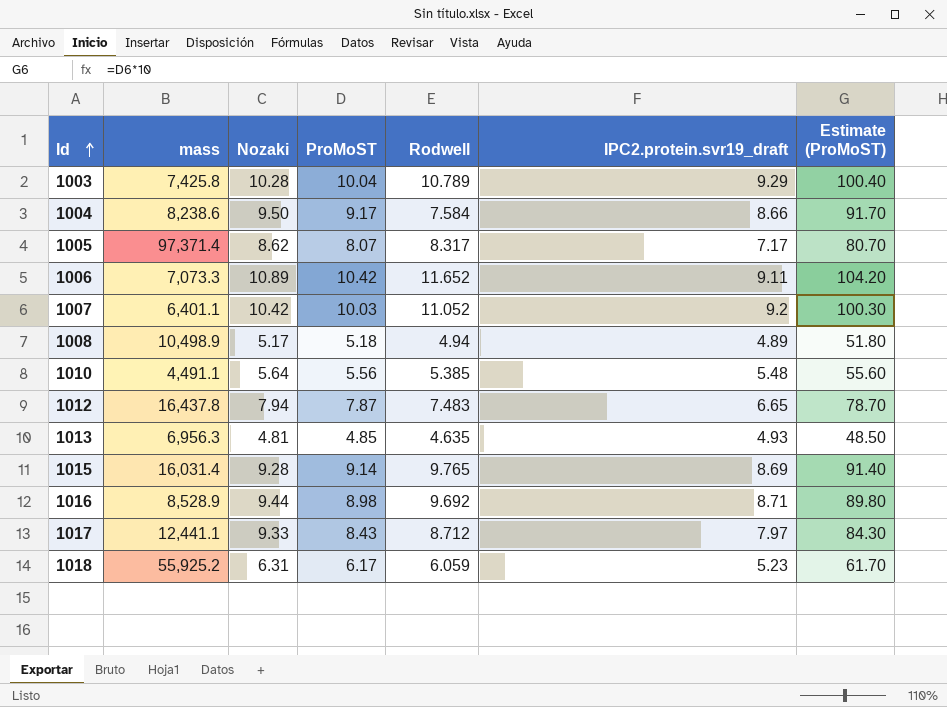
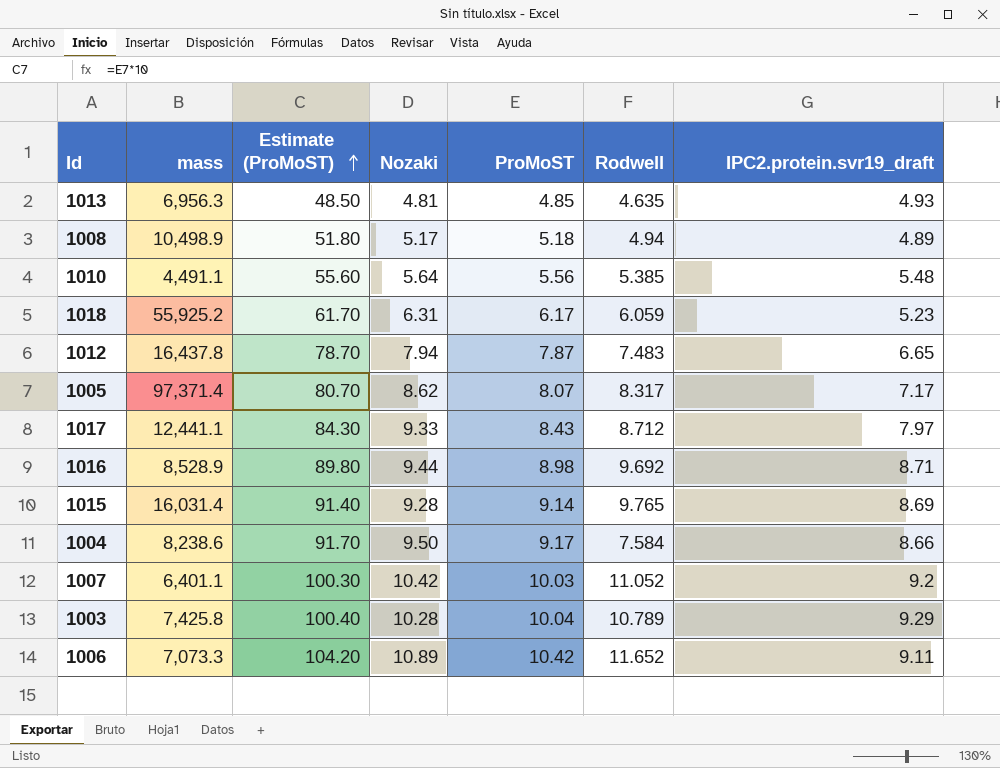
row order: Id ascending -> Estimate (ProMoST) ascending
column Estimate (ProMoST) | position: 7 -> 3

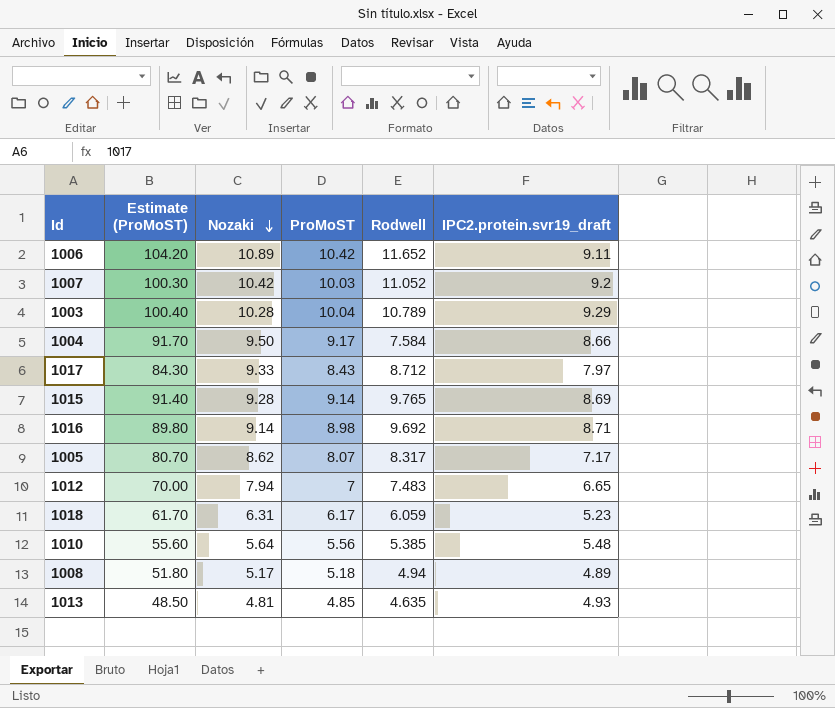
row order: Estimate (ProMoST) ascending -> Nozaki descending
column mass | position: 2 -> none
1016 | Nozaki: 9.44 -> 9.14
1012 | Estimate (ProMoST): 78.70 -> 70.00
1012 | ProMoST: 7.87 -> 7

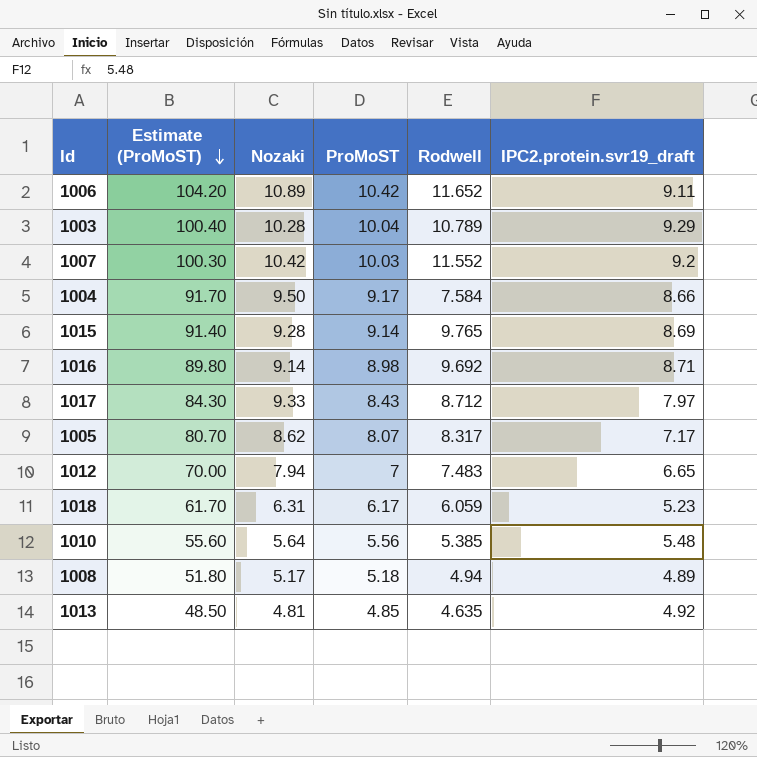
row order: Nozaki descending -> Estimate (ProMoST) descending
1007 | Rodwell: 11.052 -> 11.552
1013 | IPC2.protein.svr19_draft: 4.93 -> 4.92

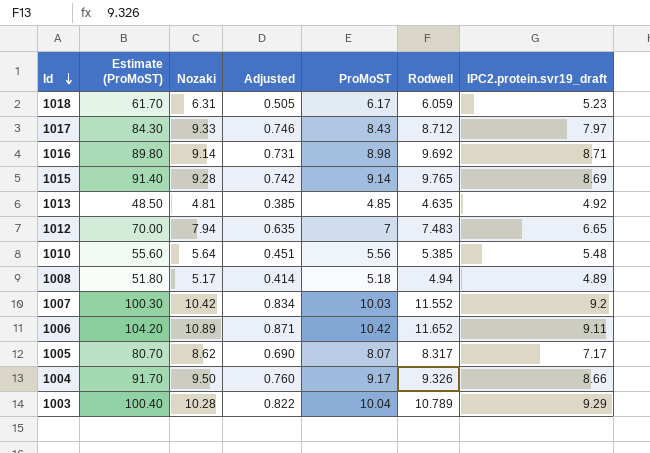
row order: Estimate (ProMoST) descending -> Id descending
column Adjusted | formula: none -> [Nozaki] * 0.08
1004 | Rodwell: 7.584 -> 9.326

